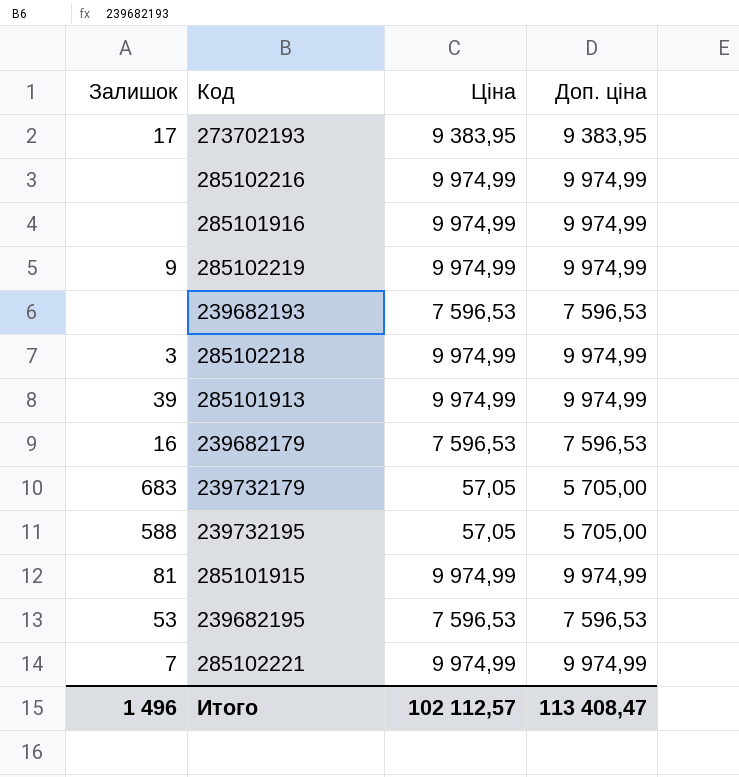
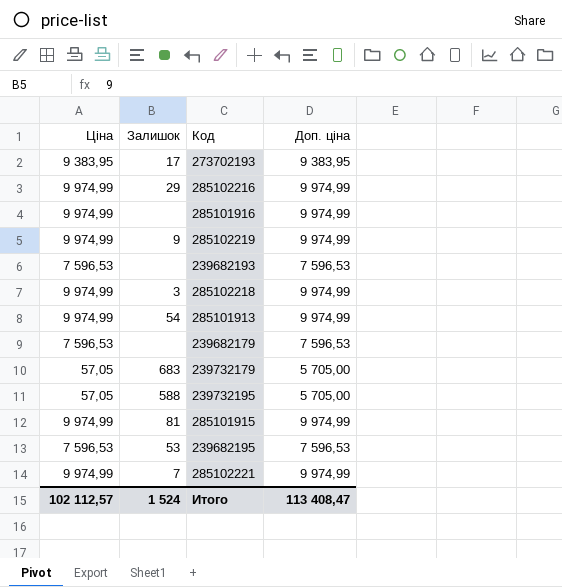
column Ціна | position: 3 -> 1
285102216 | Залишок: none -> 29
285101913 | Залишок: 39 -> 54
239682179 | Залишок: 16 -> none
Итого | Залишок: 1 496 -> 1 524

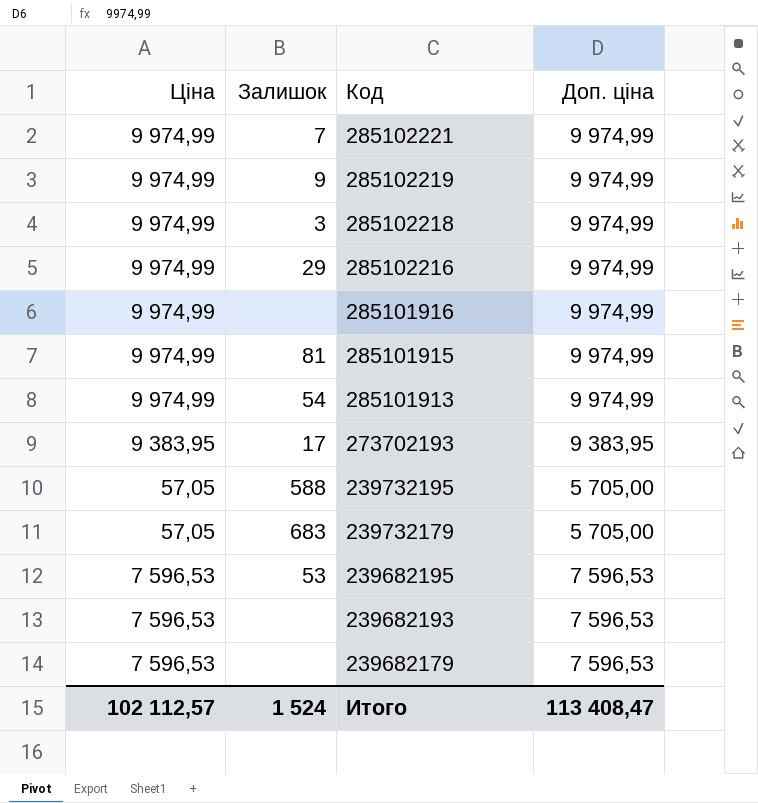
row order: none -> Код descending

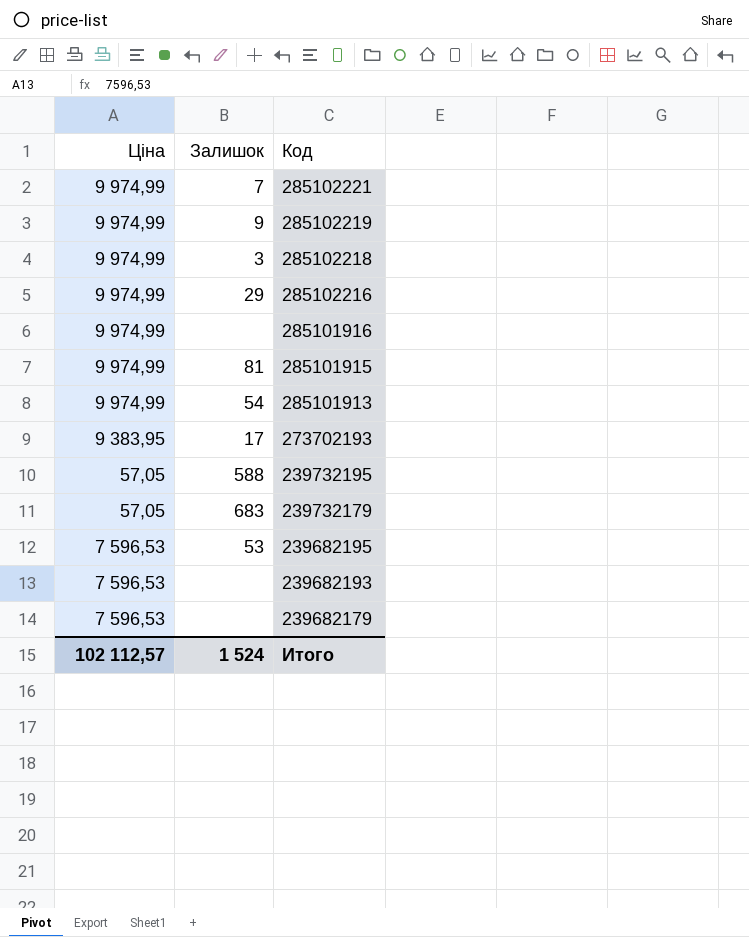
column Доп. ціна | position: 4 -> none

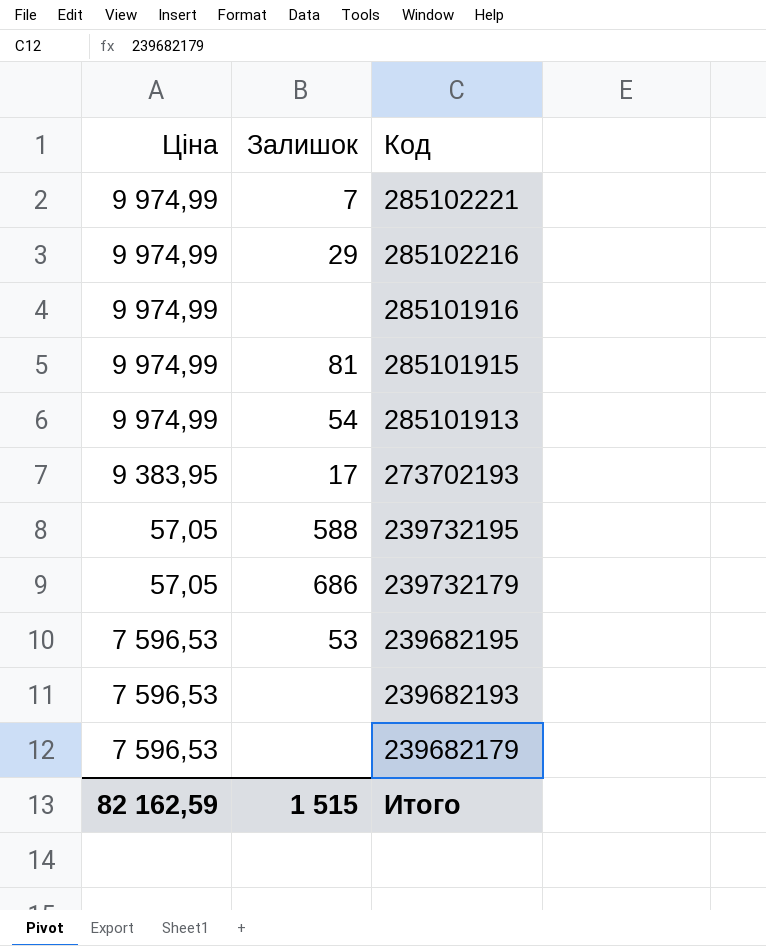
row 285102219: 9 974,99 | 9 -> none
row 285102218: 9 974,99 | 3 -> none
239732179 | Залишок: 683 -> 686
Итого | Ціна: 102 112,57 -> 82 162,59
Итого | Залишок: 1 524 -> 1 515

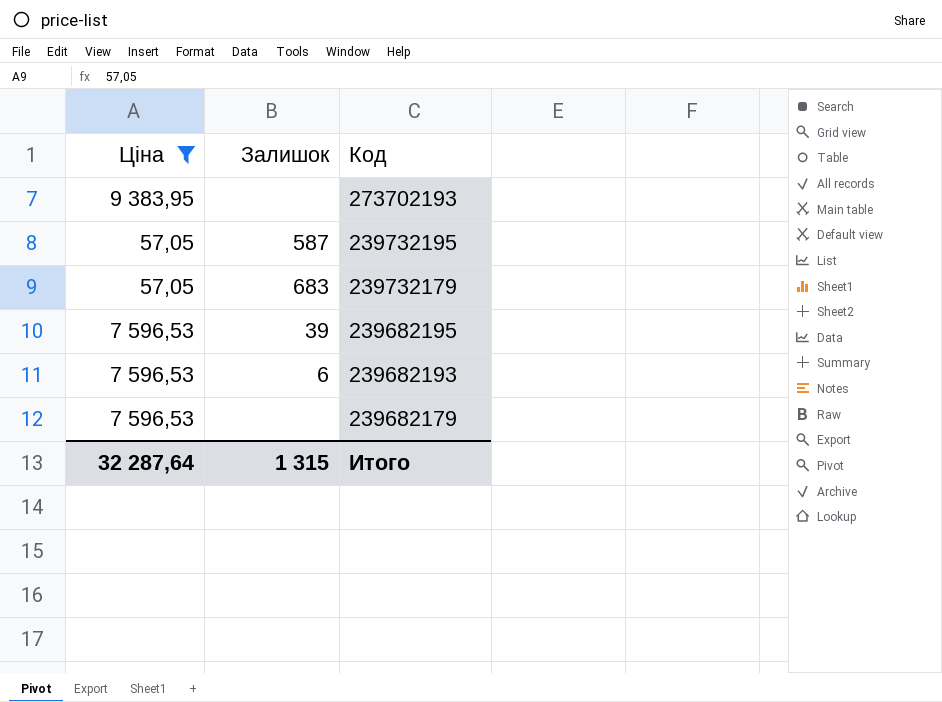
filter: none -> Ціна != 9 974,99
273702193 | Залишок: 17 -> none
239732195 | Залишок: 588 -> 587
239732179 | Залишок: 686 -> 683
239682195 | Залишок: 53 -> 39
239682193 | Залишок: none -> 6
Итого | Ціна: 82 162,59 -> 32 287,64
Итого | Залишок: 1 515 -> 1 315

